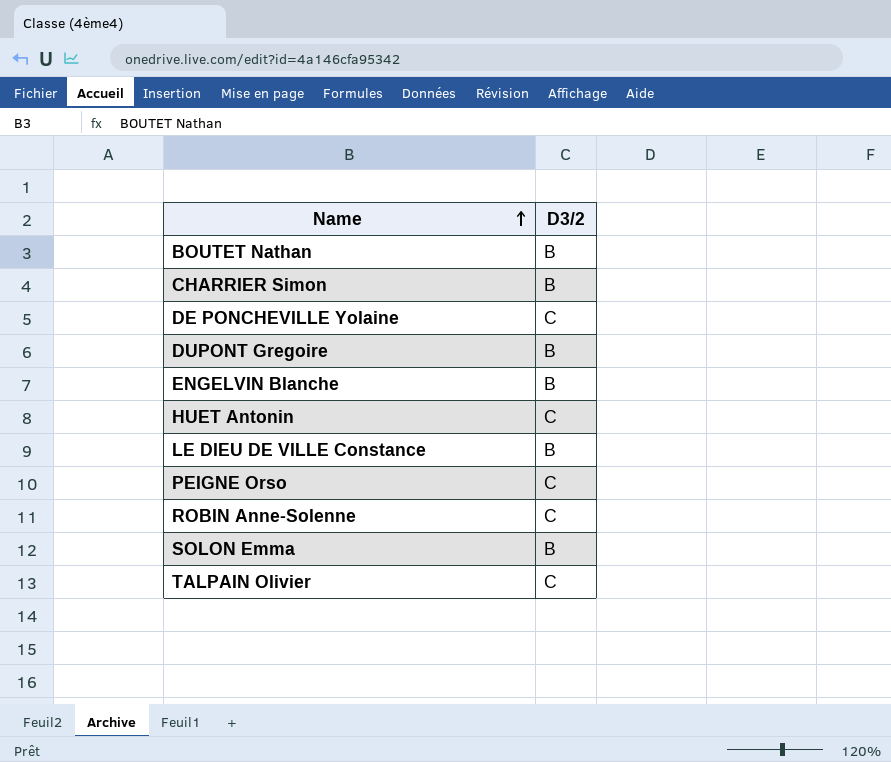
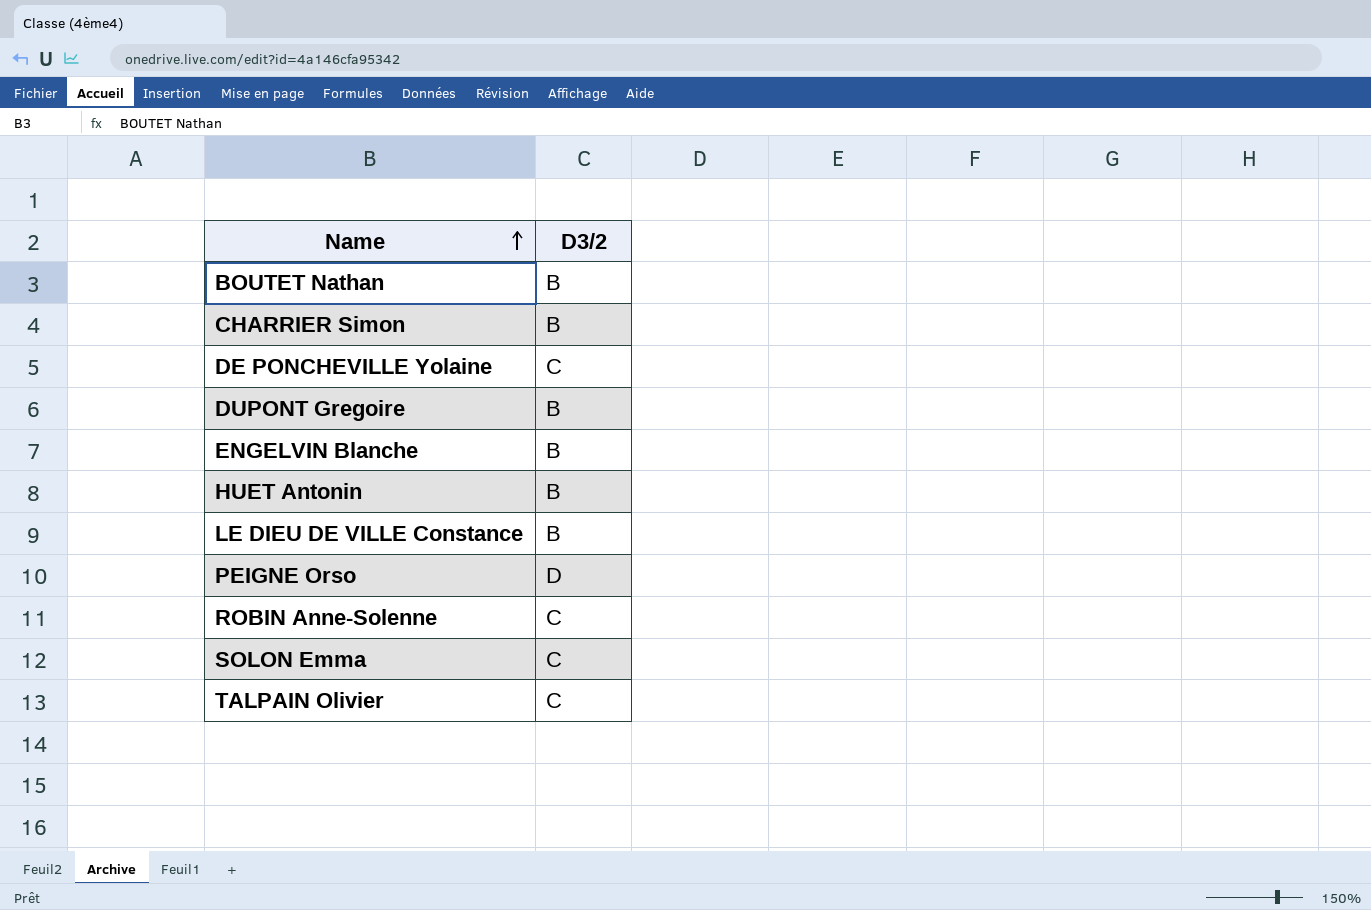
HUET Antonin | D3/2: C -> B
PEIGNE Orso | D3/2: C -> D
SOLON Emma | D3/2: B -> C

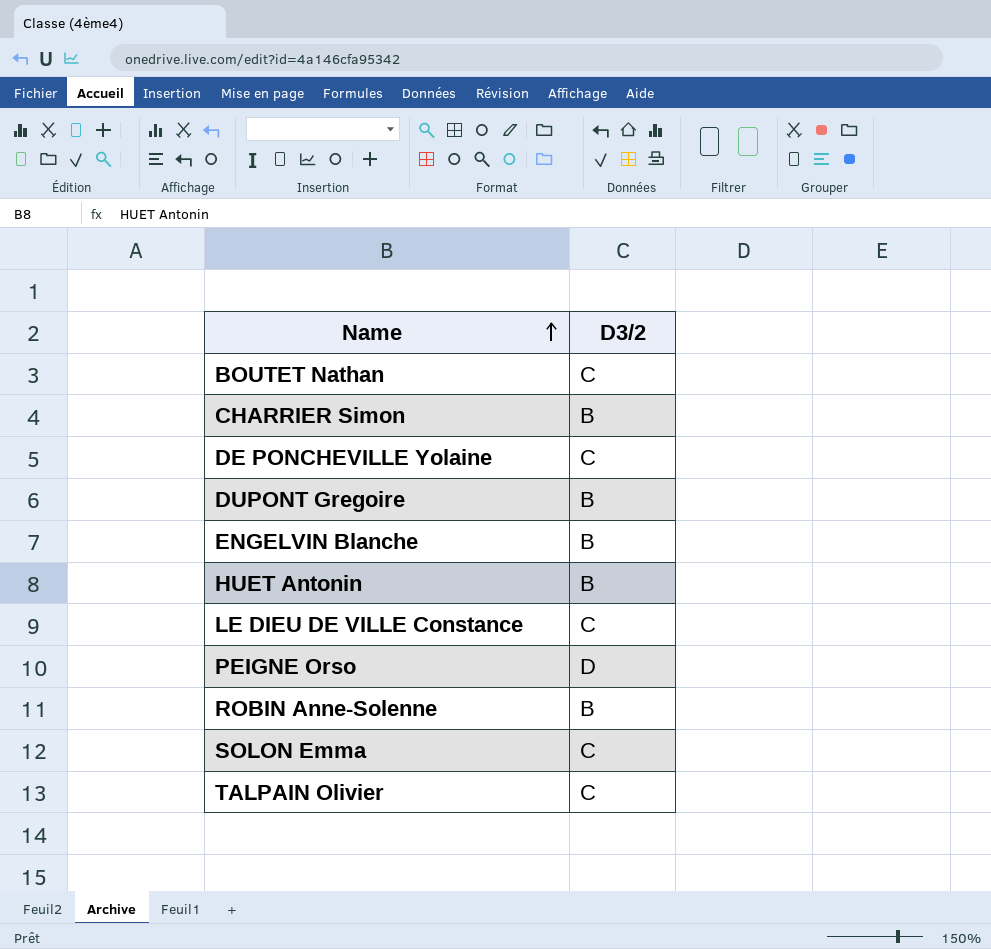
BOUTET Nathan | D3/2: B -> C
LE DIEU DE VILLE Constance | D3/2: B -> C
ROBIN Anne-Solenne | D3/2: C -> B

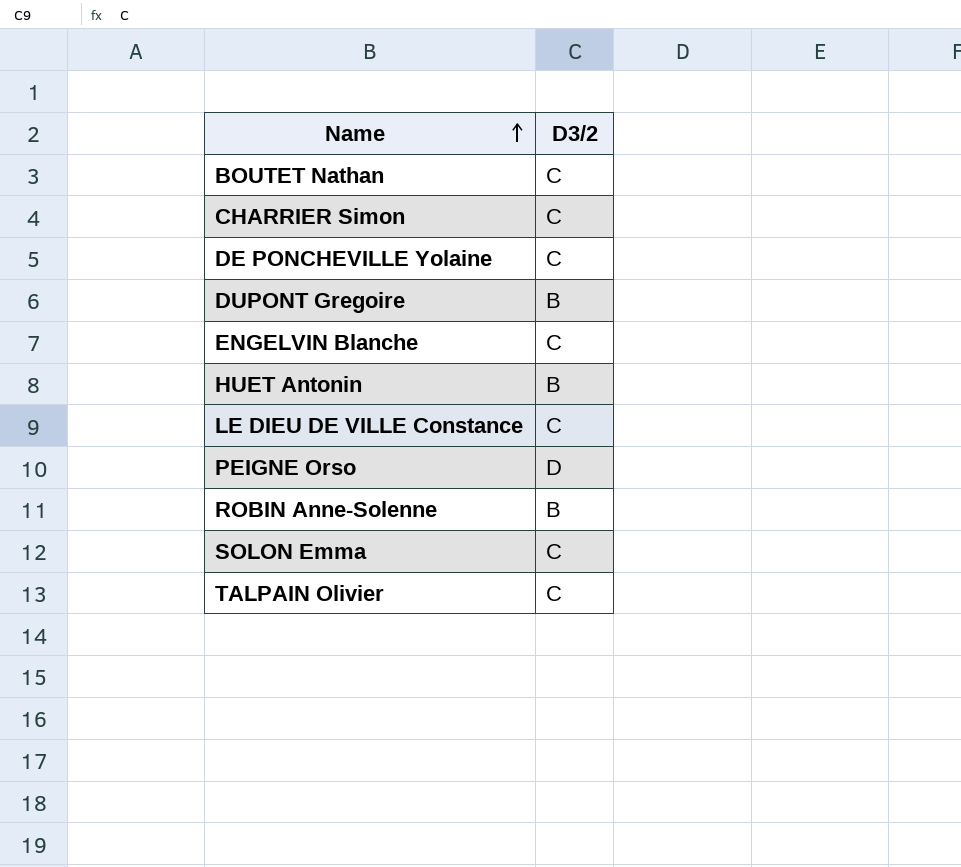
CHARRIER Simon | D3/2: B -> C
ENGELVIN Blanche | D3/2: B -> C

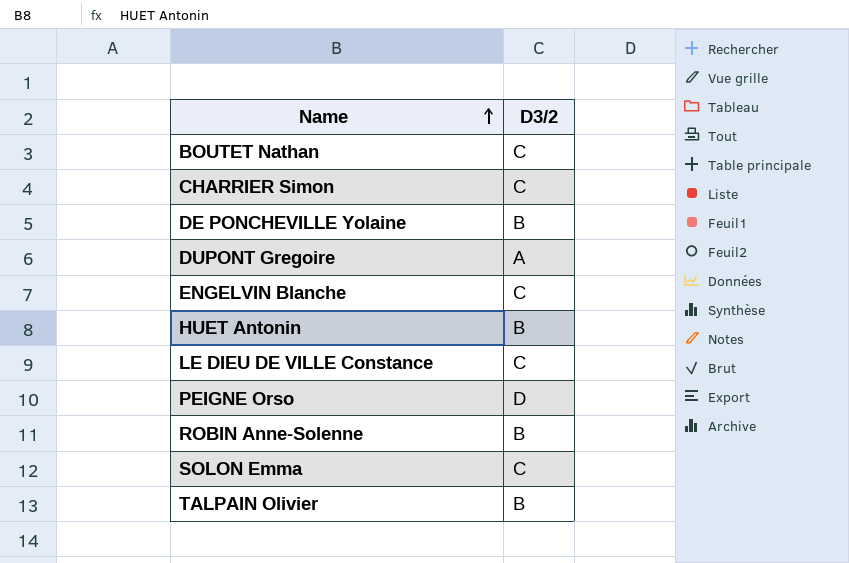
DE PONCHEVILLE Yolaine | D3/2: C -> B
DUPONT Gregoire | D3/2: B -> A
TALPAIN Olivier | D3/2: C -> B

